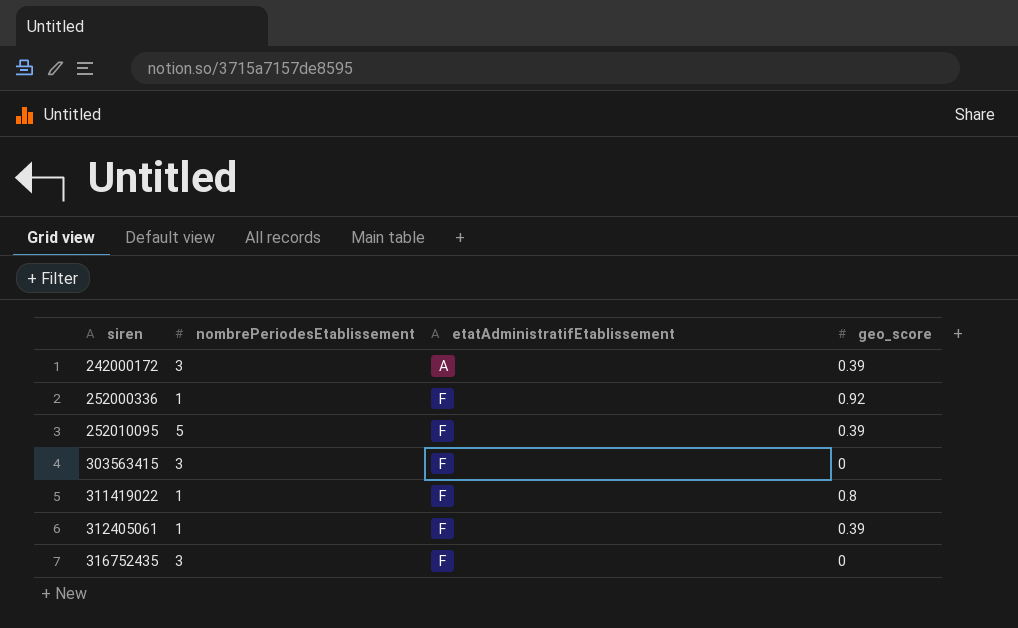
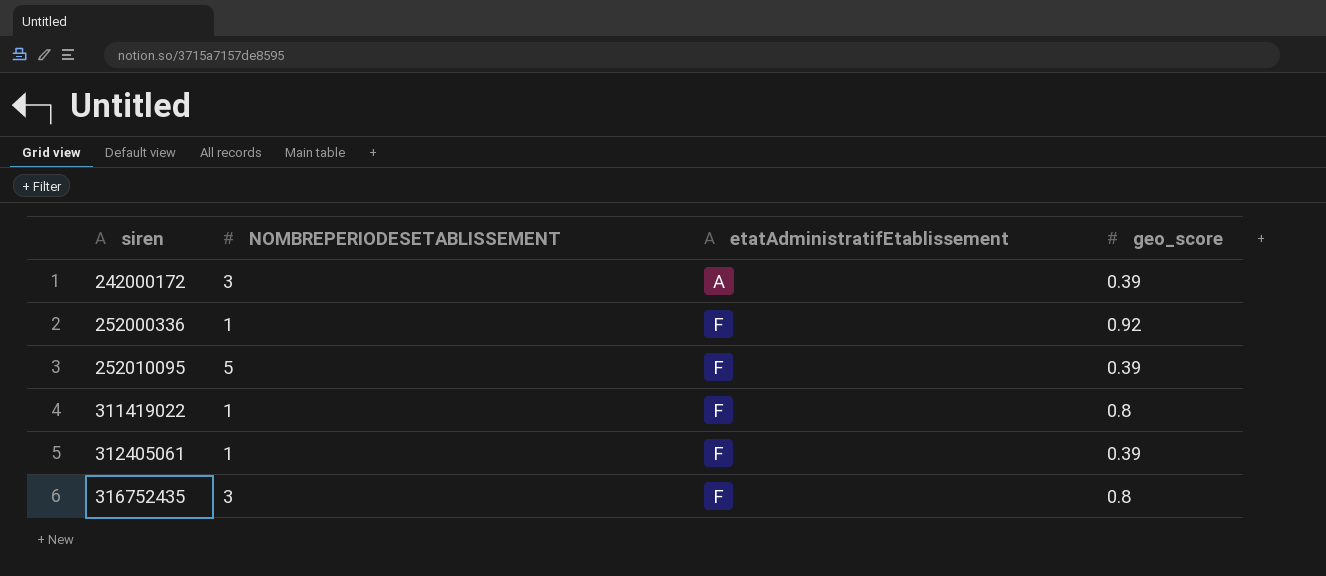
column name: nombrePeriodesEtablissement -> NOMBREPERIODESETABLISSEMENT
row 303563415: 3 | F | 0 -> none
316752435 | geo_score: 0 -> 0.8

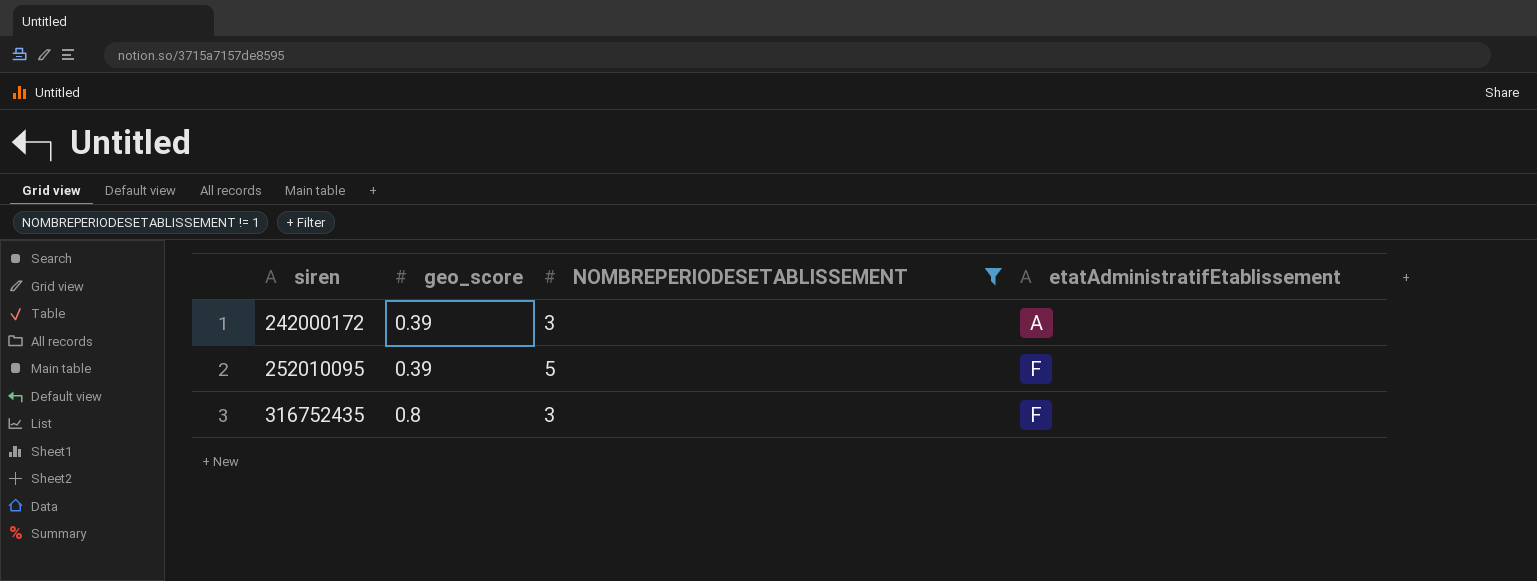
filter: none -> NOMBREPERIODESETABLISSEMENT != 1
column geo_score | position: 4 -> 2

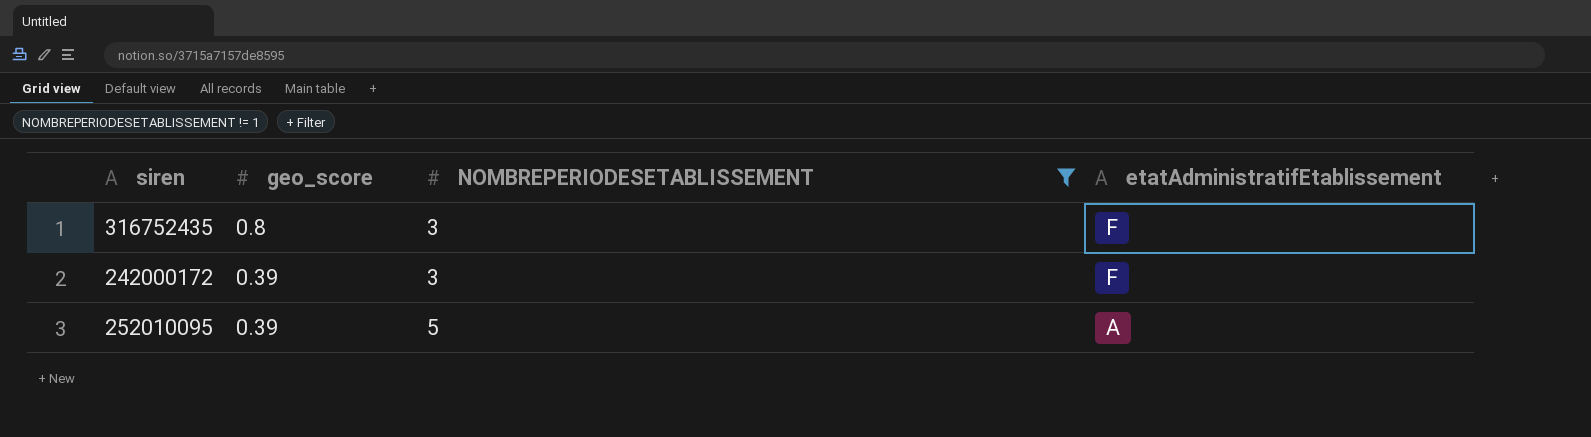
row order: siren ascending -> geo_score descending
242000172 | etatAdministratifEtablissement: A -> F
252010095 | etatAdministratifEtablissement: F -> A

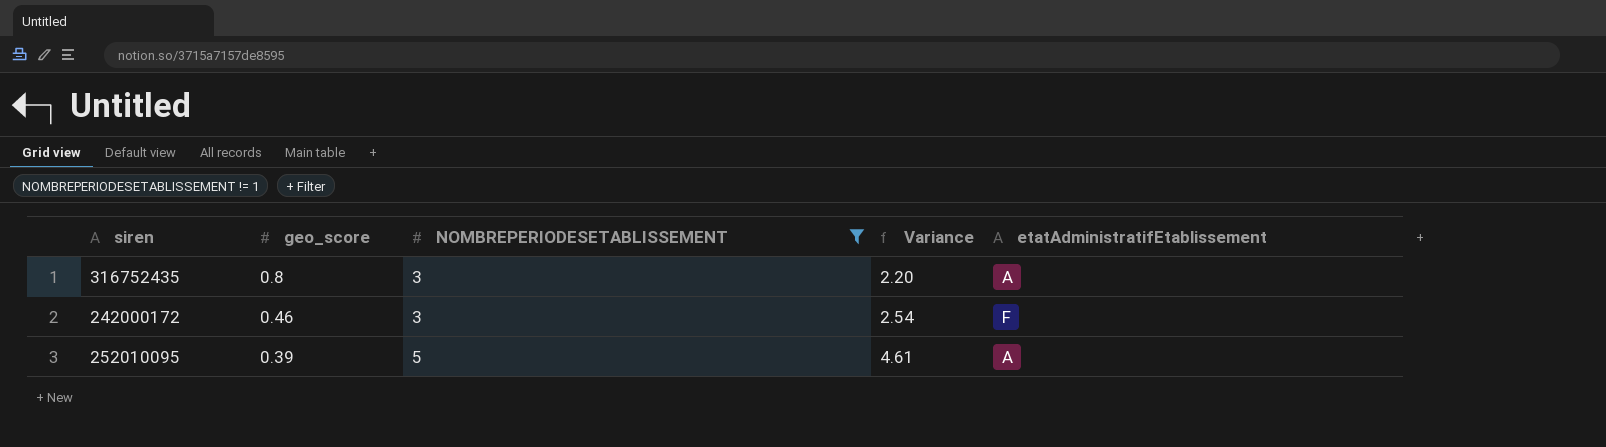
column Variance | formula: none -> [NOMBREPERIODESETABLISSEMENT] - [geo_score]
316752435 | etatAdministratifEtablissement: F -> A
242000172 | geo_score: 0.39 -> 0.46

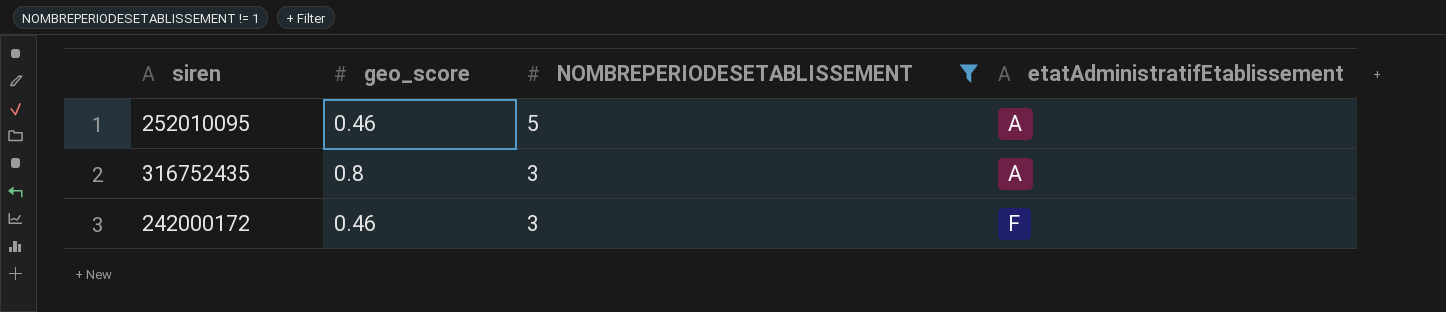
row order: geo_score descending -> NOMBREPERIODESETABLISSEMENT descending
column Variance | formula: [NOMBREPERIODESETABLISSEMENT] - [geo_score] -> none
252010095 | geo_score: 0.39 -> 0.46

